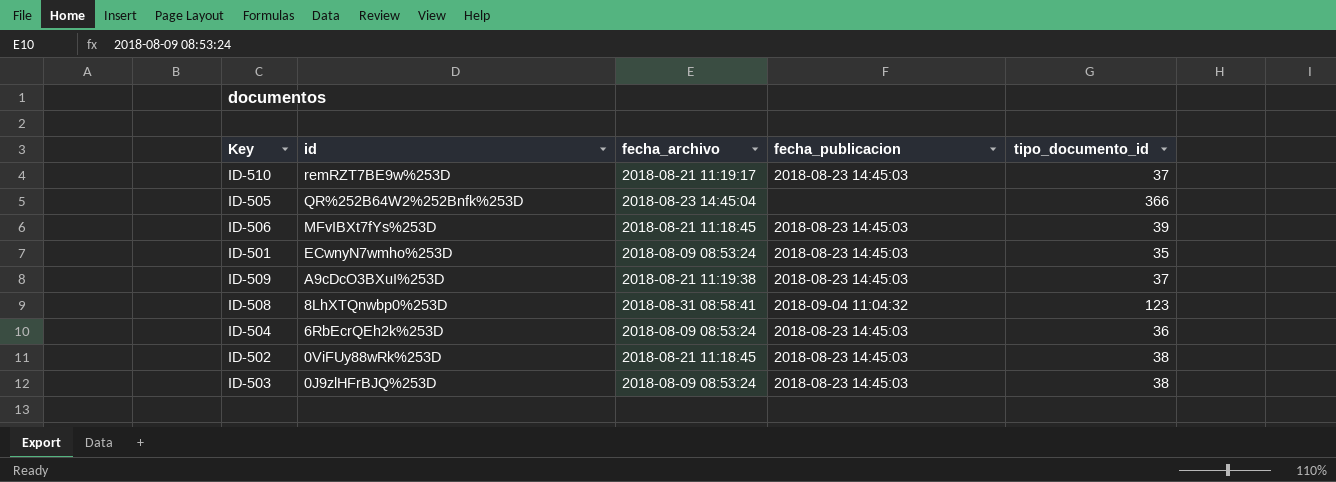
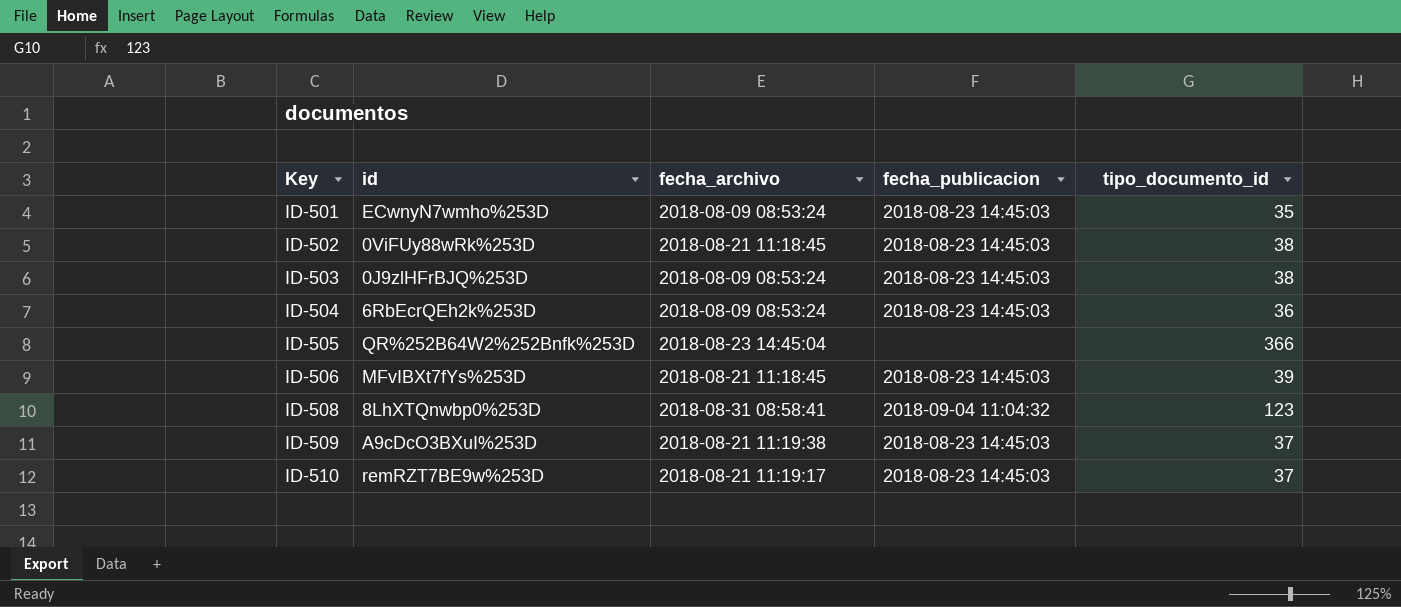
row order: id descending -> Key ascending

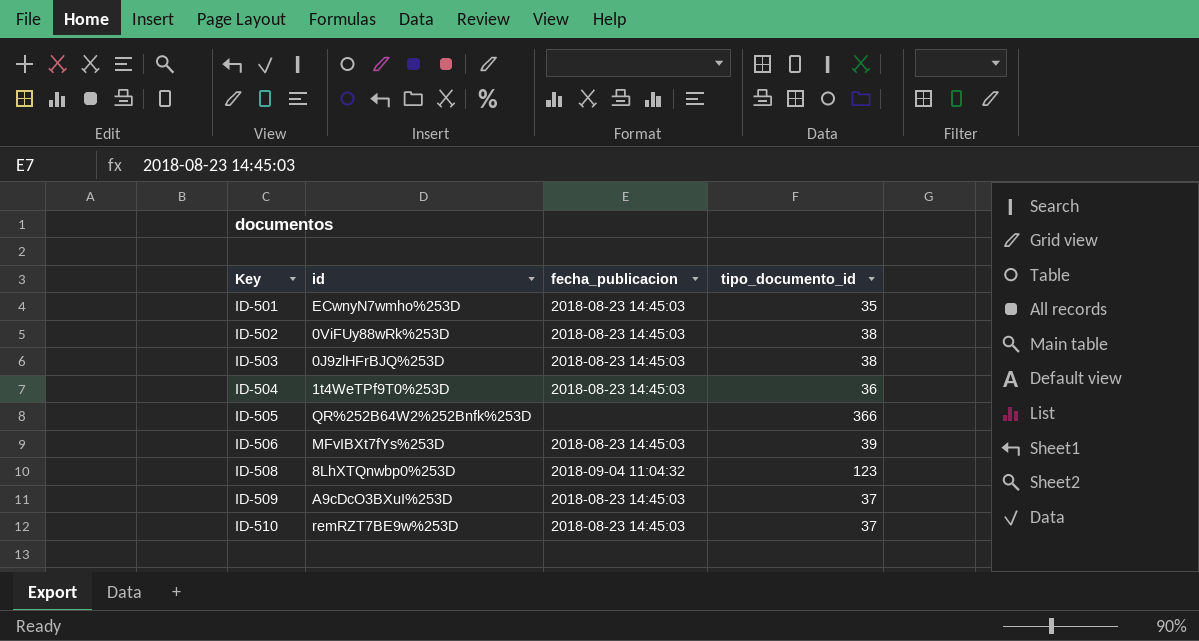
column fecha_archivo | position: 3 -> none
ID-504 | id: 6RbEcrQEh2k%253D -> 1t4WeTPf9T0%253D

